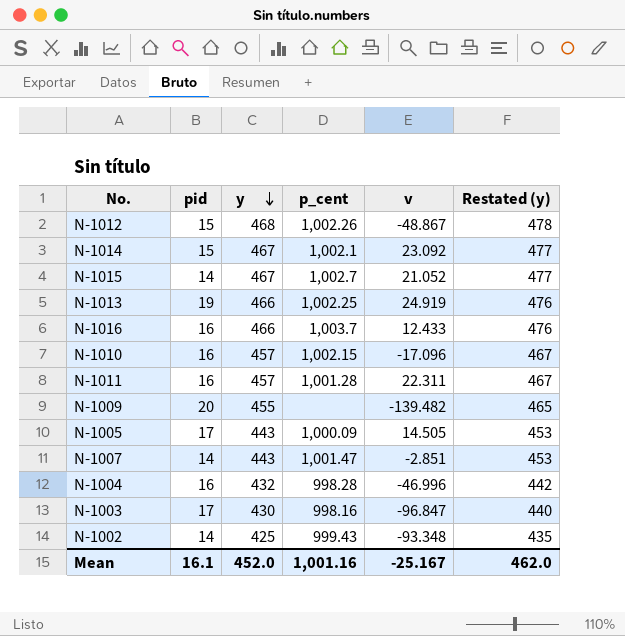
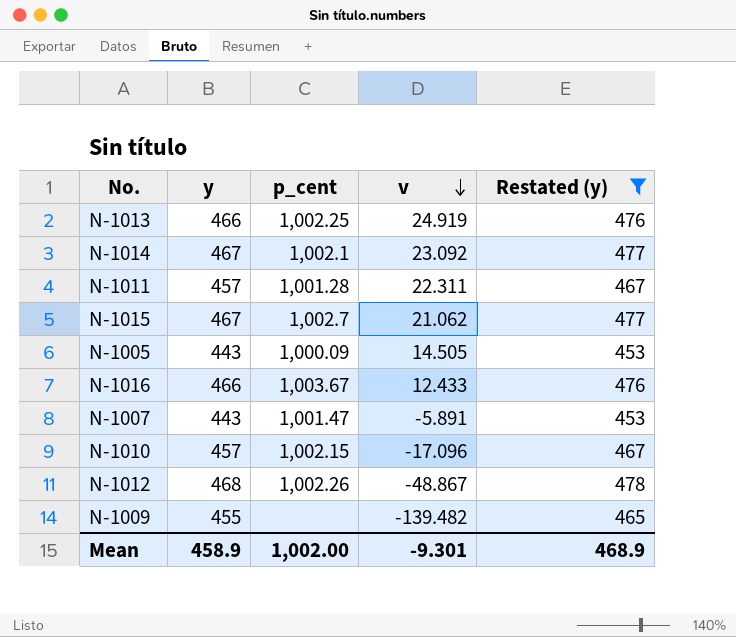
filter: none -> Restated (y) >= 453
row order: y descending -> v descending
column pid | position: 2 -> none
N-1015 | v: 21.052 -> 21.062
N-1016 | p_cent: 1,003.7 -> 1,003.67
N-1007 | v: -2.851 -> -5.891
Mean | y: 452.0 -> 458.9
Mean | p_cent: 1,001.16 -> 1,002.00
Mean | v: -25.167 -> -9.301
Mean | Restated (y): 462.0 -> 468.9

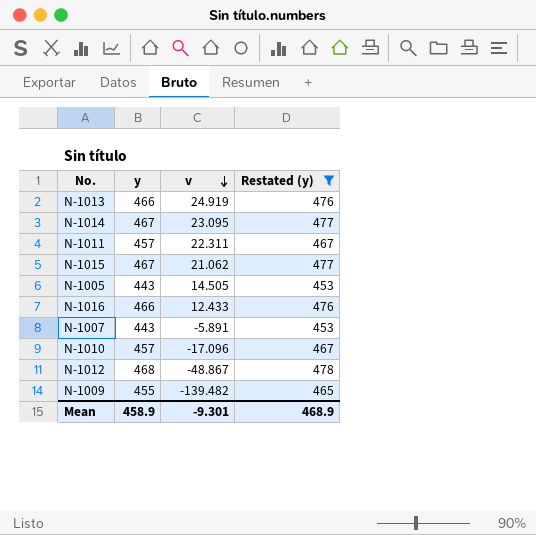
column p_cent | position: 3 -> none
N-1014 | v: 23.092 -> 23.095

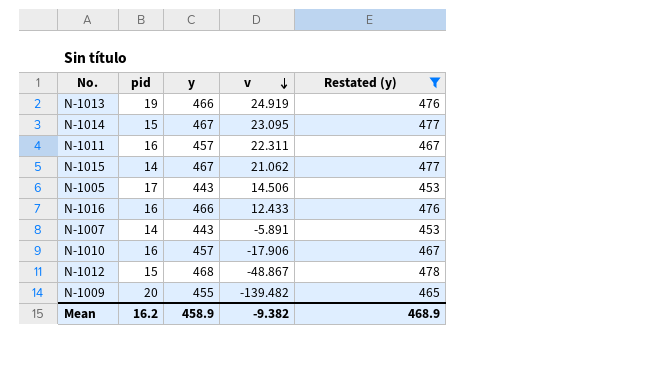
column pid | position: none -> 2
N-1005 | v: 14.505 -> 14.506
N-1010 | v: -17.096 -> -17.906
Mean | v: -9.301 -> -9.382

